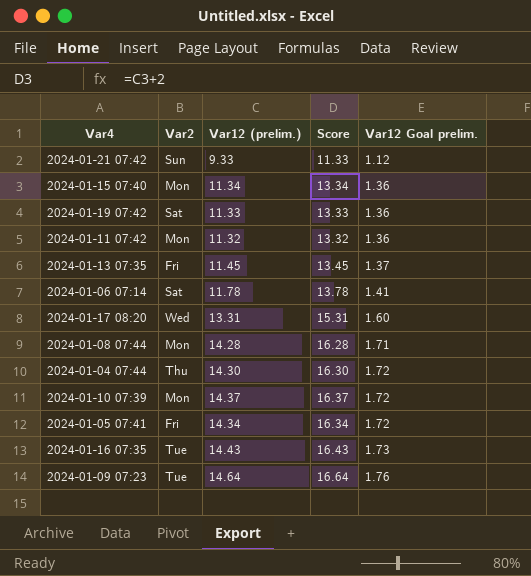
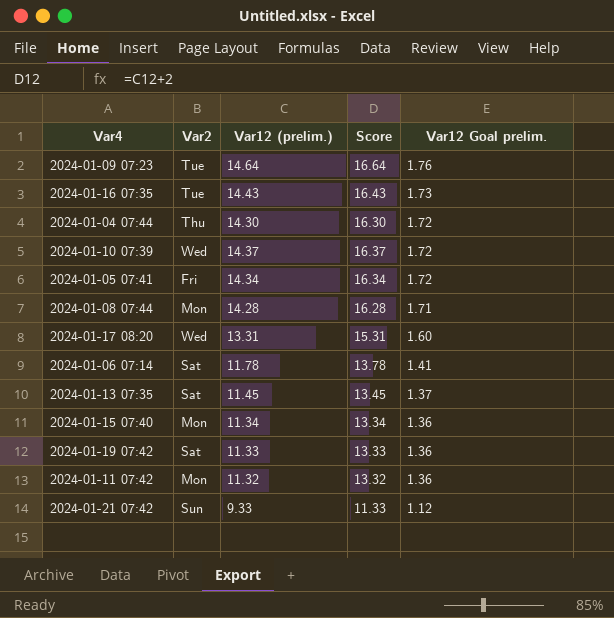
row order: Var12 Goal prelim. ascending -> Var12 Goal prelim. descending
2024-01-10 07:39 | Var2: Mon -> Wed
2024-01-13 07:35 | Var2: Fri -> Sat

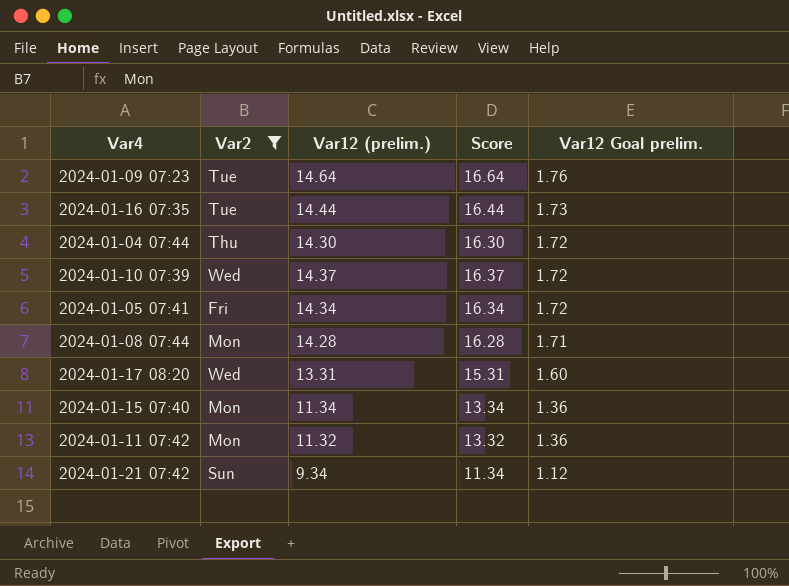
filter: none -> Var2 != Sat
2024-01-16 07:35 | Var12 (prelim.): 14.43 -> 14.44
2024-01-16 07:35 | Score: 16.43 -> 16.44
2024-01-21 07:42 | Var12 (prelim.): 9.33 -> 9.34
2024-01-21 07:42 | Score: 11.33 -> 11.34

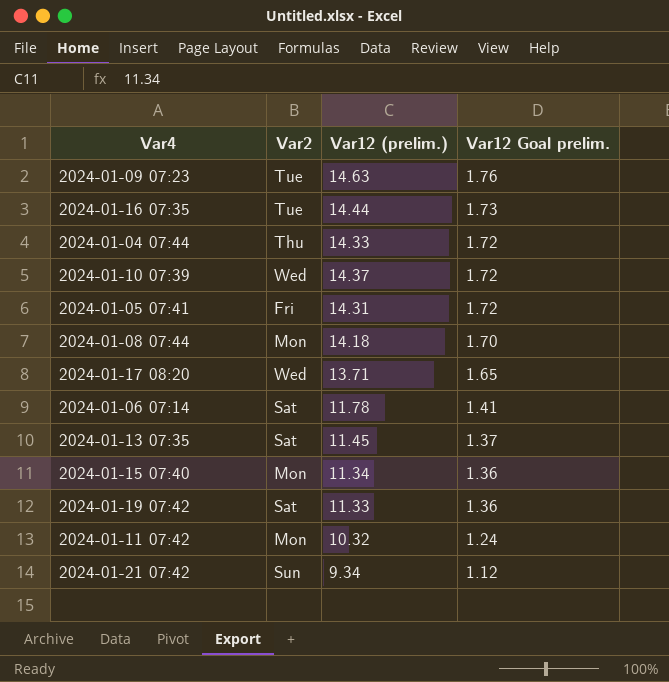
filter: Var2 != Sat -> none
column Score | formula: [Var12 (prelim.)] + 2 -> none
2024-01-09 07:23 | Var12 (prelim.): 14.64 -> 14.63
2024-01-04 07:44 | Var12 (prelim.): 14.30 -> 14.33
2024-01-05 07:41 | Var12 (prelim.): 14.34 -> 14.31
2024-01-08 07:44 | Var12 (prelim.): 14.28 -> 14.18
2024-01-08 07:44 | Var12 Goal prelim.: 1.71 -> 1.70
2024-01-17 08:20 | Var12 (prelim.): 13.31 -> 13.71
2024-01-17 08:20 | Var12 Goal prelim.: 1.60 -> 1.65
2024-01-11 07:42 | Var12 (prelim.): 11.32 -> 10.32
2024-01-11 07:42 | Var12 Goal prelim.: 1.36 -> 1.24

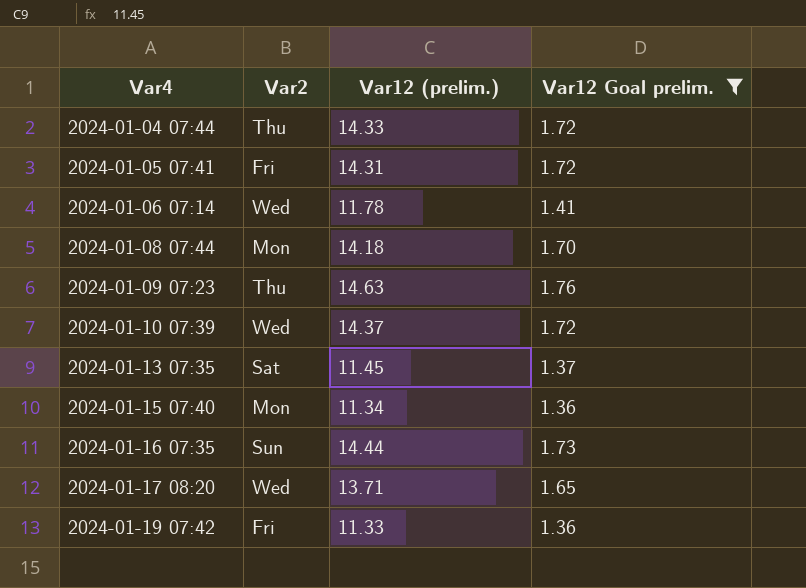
filter: none -> Var12 Goal prelim. >= 1.36
row order: Var12 Goal prelim. descending -> Var4 ascending
2024-01-06 07:14 | Var2: Sat -> Wed
2024-01-09 07:23 | Var2: Tue -> Thu
2024-01-16 07:35 | Var2: Tue -> Sun
2024-01-19 07:42 | Var2: Sat -> Fri

